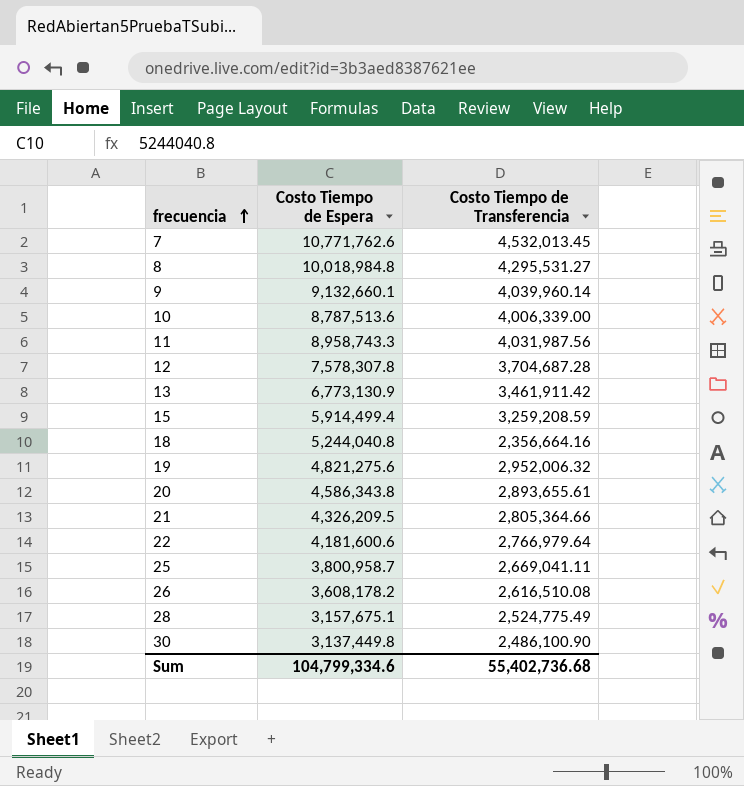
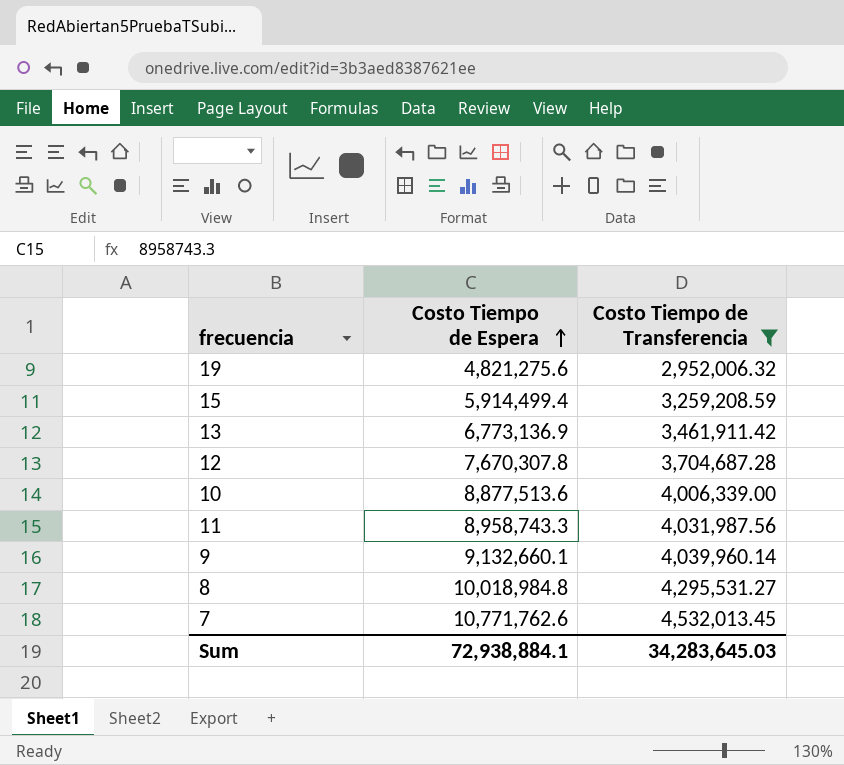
filter: none -> Costo Tiempo de Transferencia >= 2,952,006.32
row order: frecuencia ascending -> Costo Tiempo de Espera ascending
13 | Costo Tiempo de Espera: 6,773,130.9 -> 6,773,136.9
12 | Costo Tiempo de Espera: 7,578,307.8 -> 7,670,307.8
10 | Costo Tiempo de Espera: 8,787,513.6 -> 8,877,513.6
Sum | Costo Tiempo de Espera: 104,799,334.6 -> 72,938,884.1
Sum | Costo Tiempo de Transferencia: 55,402,736.68 -> 34,283,645.03

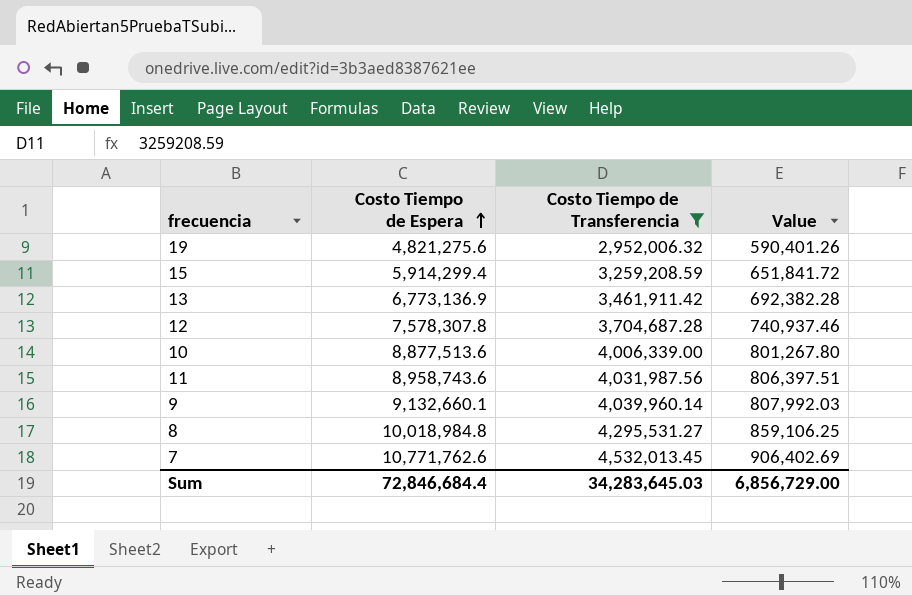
column Value | formula: none -> [Costo Tiempo de Transferencia] * 0.2
15 | Costo Tiempo de Espera: 5,914,499.4 -> 5,914,299.4
12 | Costo Tiempo de Espera: 7,670,307.8 -> 7,578,307.8
11 | Costo Tiempo de Espera: 8,958,743.3 -> 8,958,743.6
Sum | Costo Tiempo de Espera: 72,938,884.1 -> 72,846,684.4

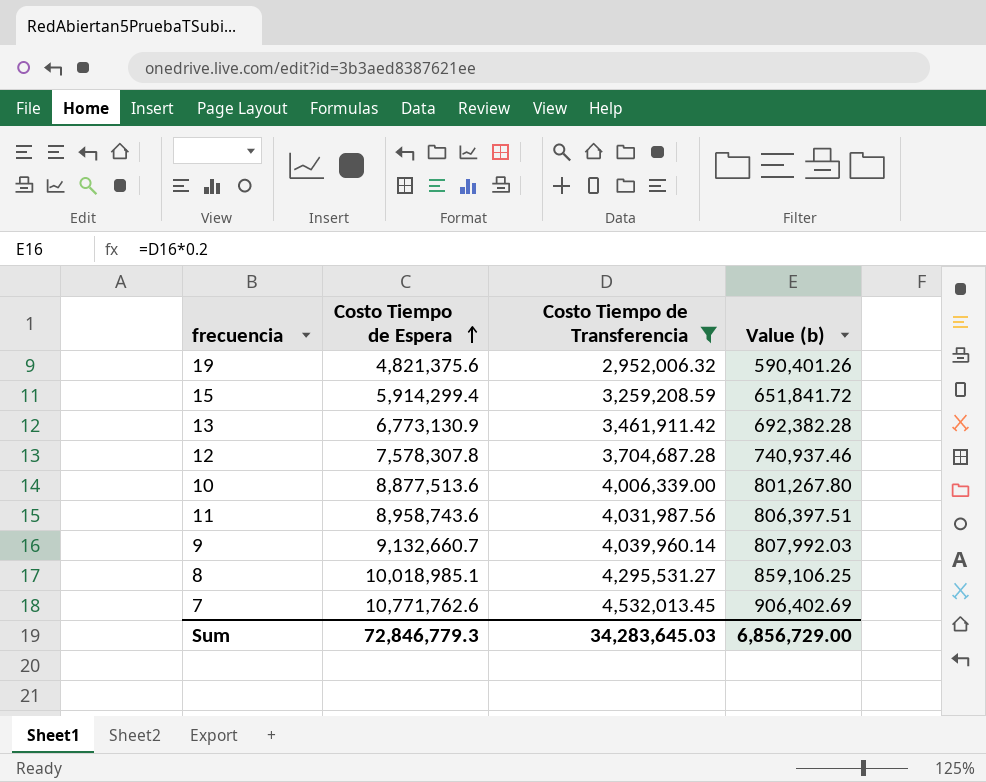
column name: Value -> Value (b)
19 | Costo Tiempo de Espera: 4,821,275.6 -> 4,821,375.6
13 | Costo Tiempo de Espera: 6,773,136.9 -> 6,773,130.9
9 | Costo Tiempo de Espera: 9,132,660.1 -> 9,132,660.7
8 | Costo Tiempo de Espera: 10,018,984.8 -> 10,018,985.1
Sum | Costo Tiempo de Espera: 72,846,684.4 -> 72,846,779.3

